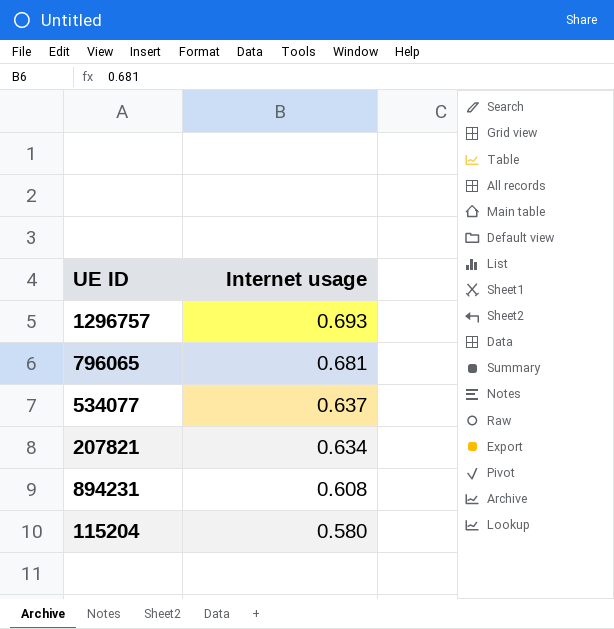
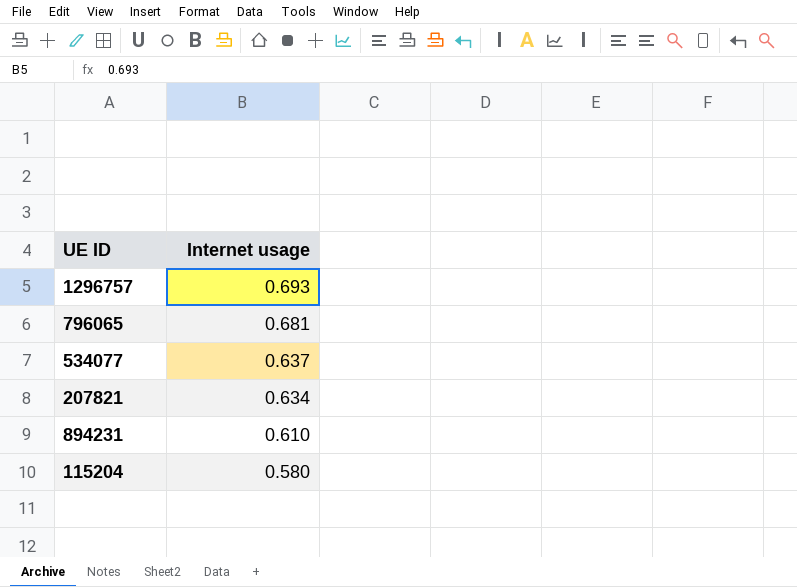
894231 | Internet usage: 0.608 -> 0.610

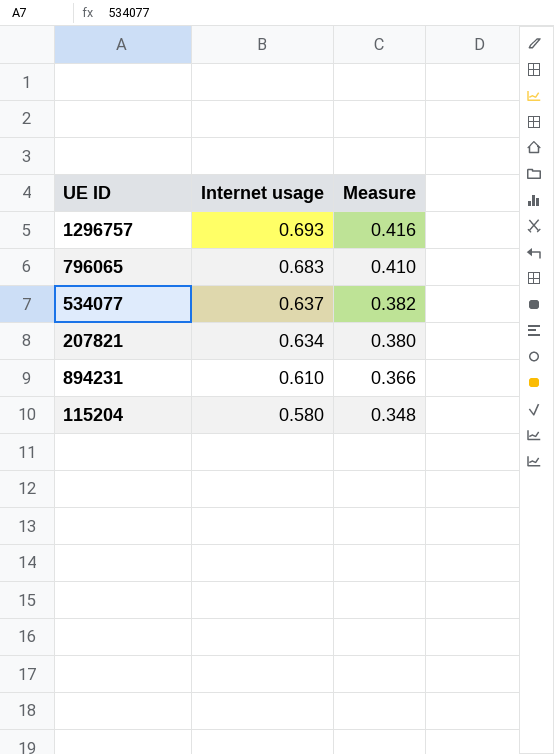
column Measure | formula: none -> [Internet usage] * 0.6
796065 | Internet usage: 0.681 -> 0.683

